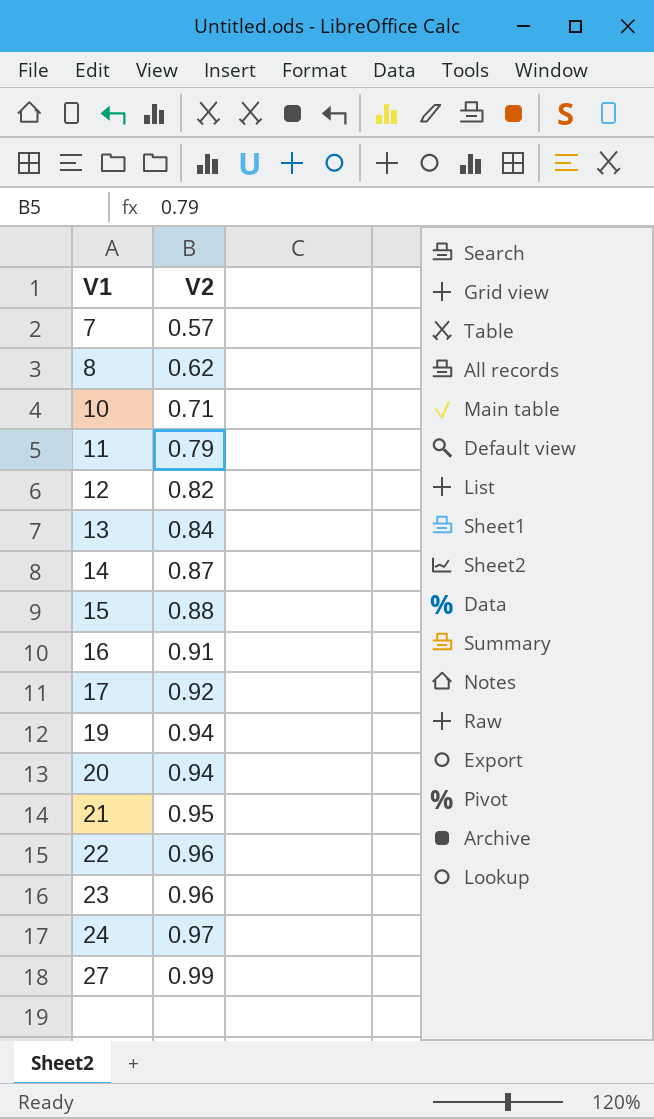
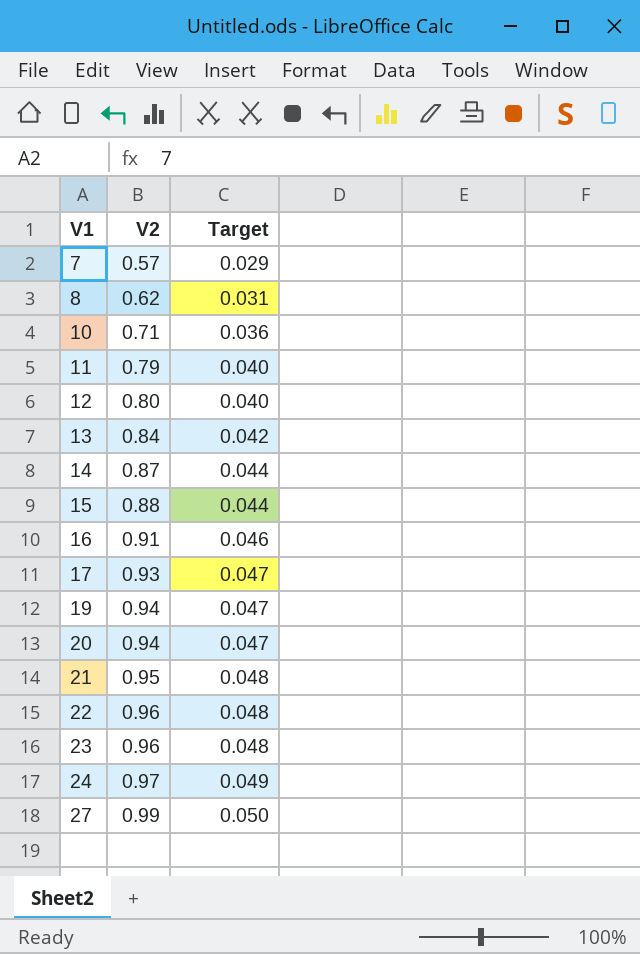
column Target | formula: none -> [V2] * 0.05
12 | V2: 0.82 -> 0.80
17 | V2: 0.92 -> 0.93

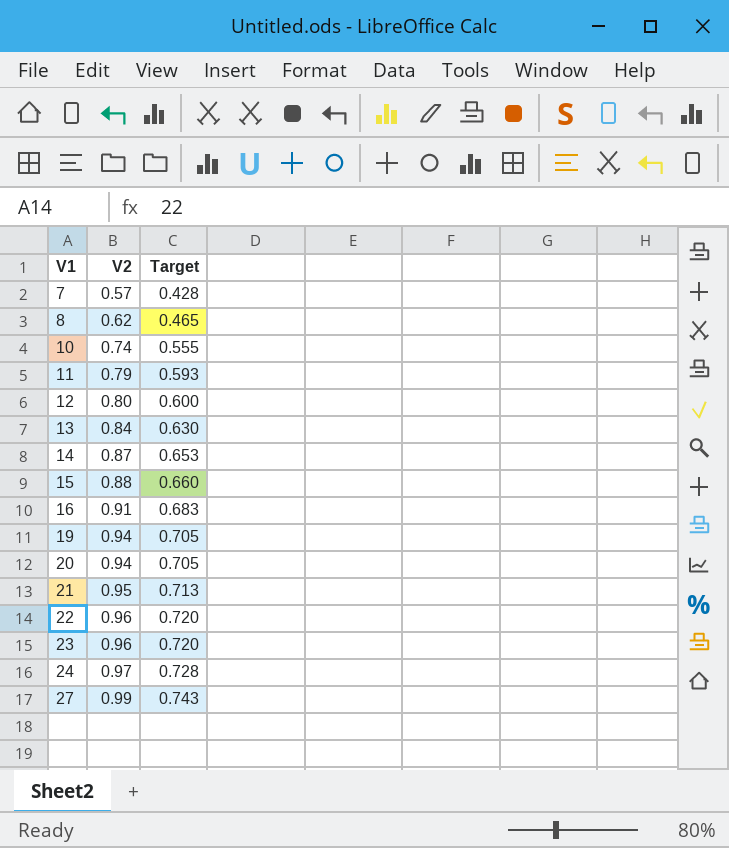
column Target | formula: [V2] * 0.05 -> [V2] * 0.75
row 17: 0.93 | 0.047 -> none
10 | V2: 0.71 -> 0.74

